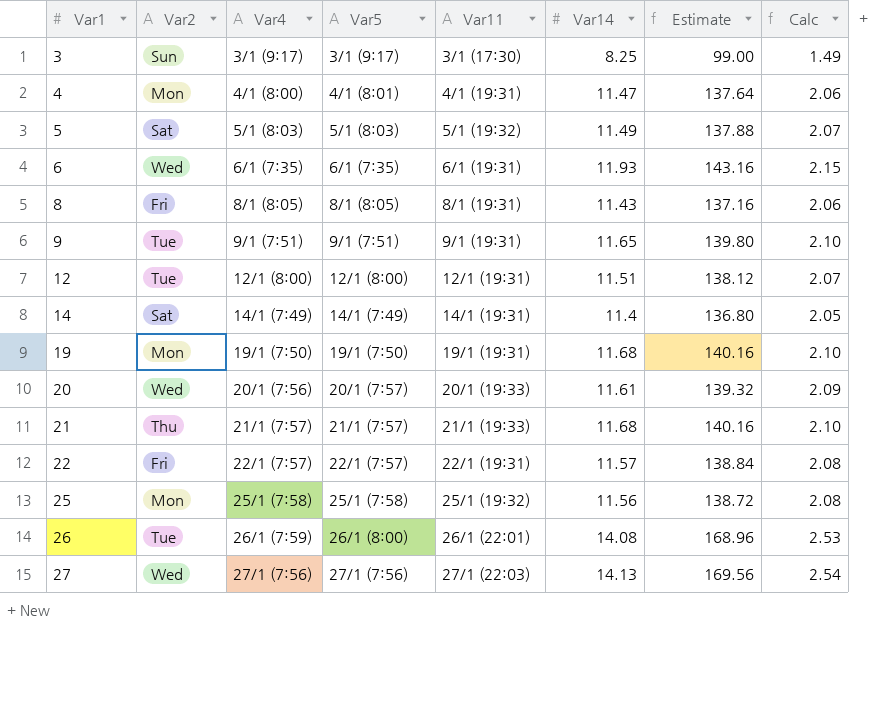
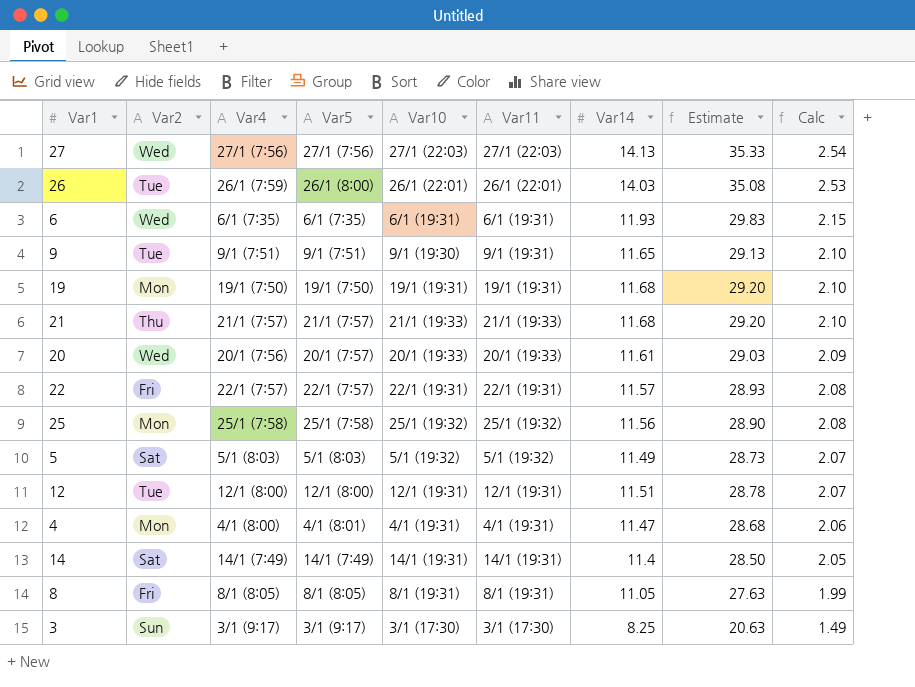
row order: Var1 ascending -> Calc descending
column Var10 | position: none -> 5
column Estimate | formula: [Var14] * 12 -> [Var14] * 2.5
26 | Var14: 14.08 -> 14.03
8 | Var14: 11.43 -> 11.05
8 | Calc: 2.06 -> 1.99

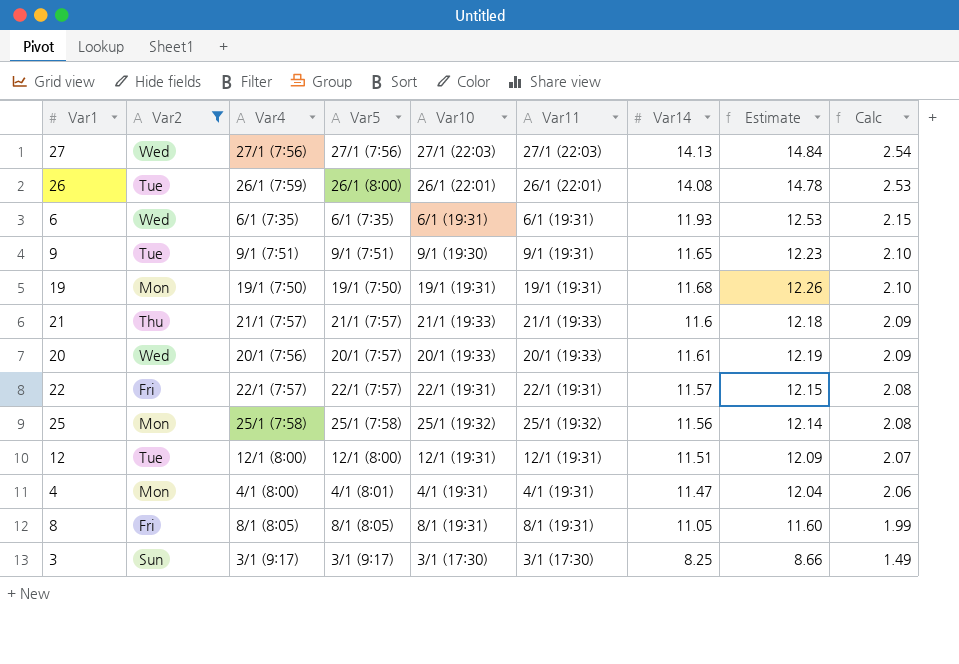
filter: none -> Var2 != Sat
column Estimate | formula: [Var14] * 2.5 -> [Var14] * 1.05
26 | Var14: 14.03 -> 14.08
21 | Var14: 11.68 -> 11.6
21 | Calc: 2.10 -> 2.09

